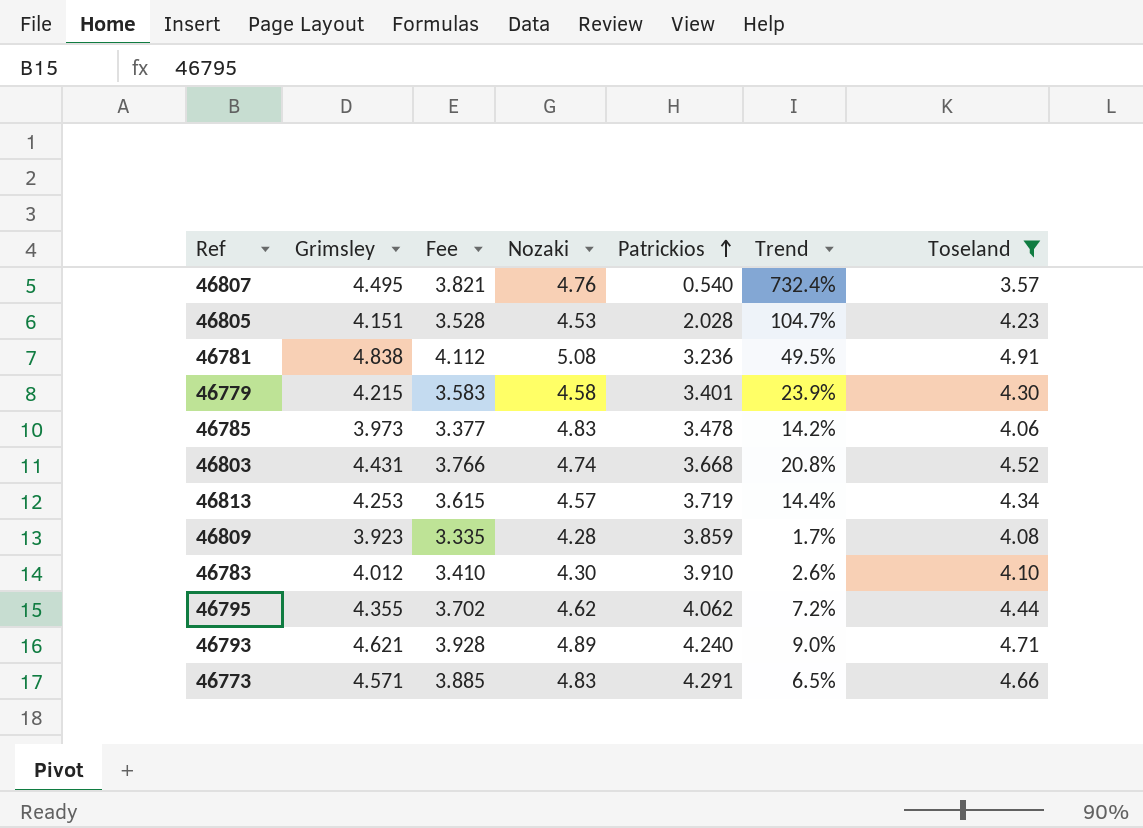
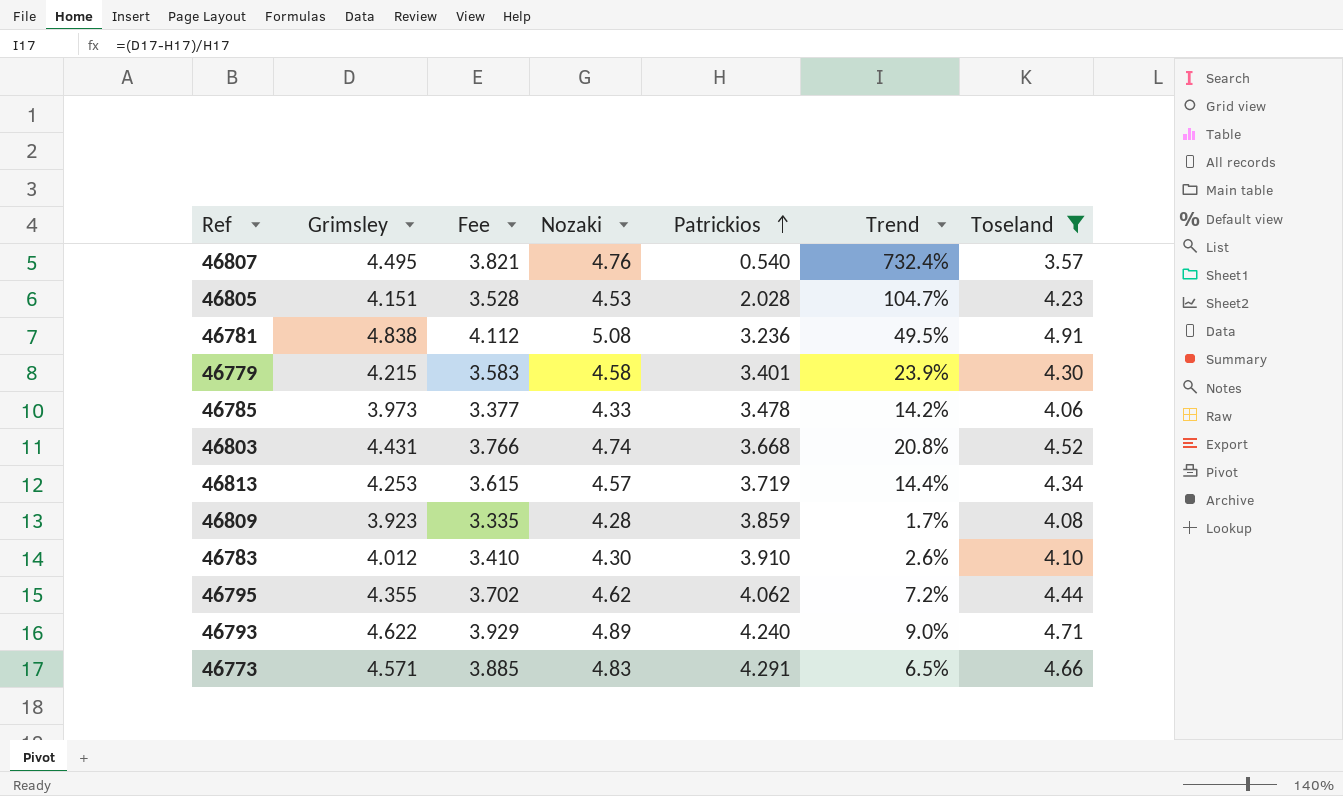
46785 | Nozaki: 4.83 -> 4.33
46793 | Grimsley: 4.621 -> 4.622
46793 | Fee: 3.928 -> 3.929

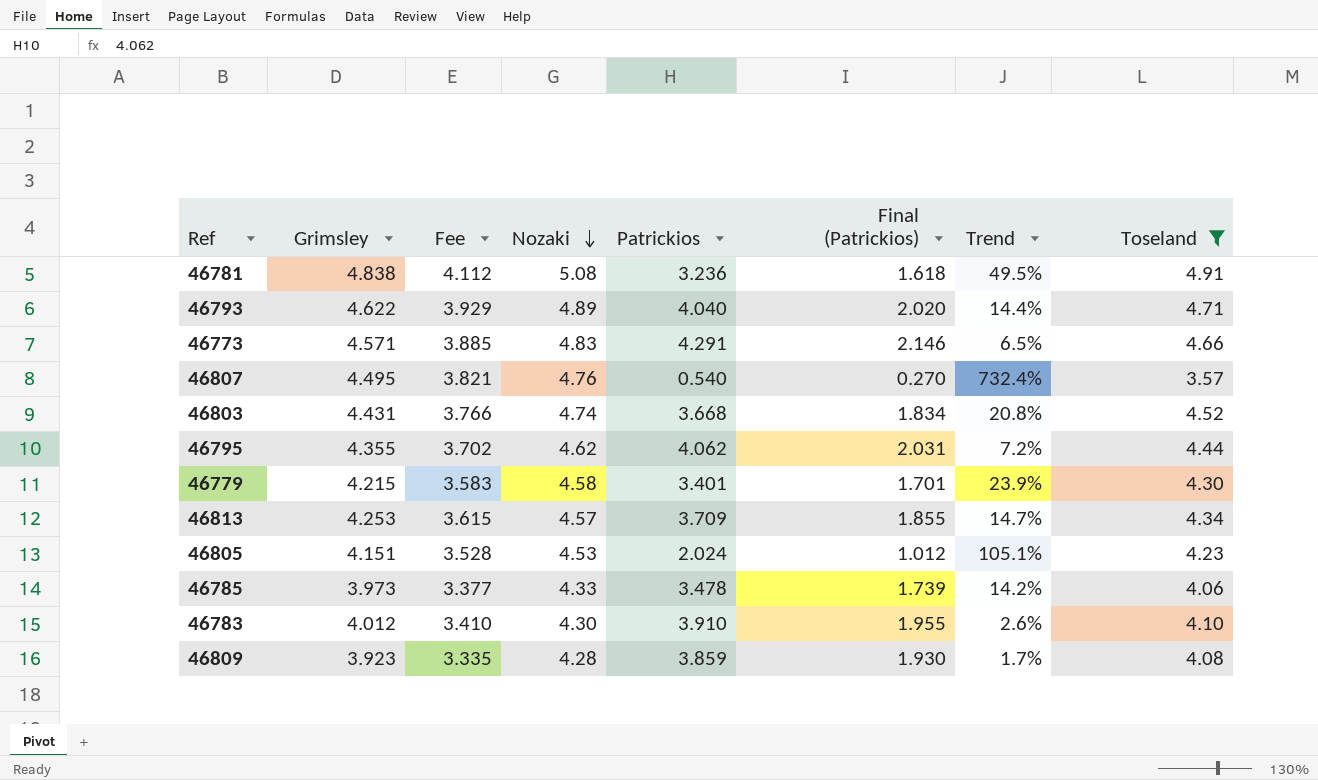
row order: Patrickios ascending -> Nozaki descending
column Final (Patrickios) | formula: none -> [Patrickios] * 0.5
46793 | Patrickios: 4.240 -> 4.040
46793 | Trend: 9.0% -> 14.4%
46813 | Patrickios: 3.719 -> 3.709
46813 | Trend: 14.4% -> 14.7%
46805 | Patrickios: 2.028 -> 2.024
46805 | Trend: 104.7% -> 105.1%

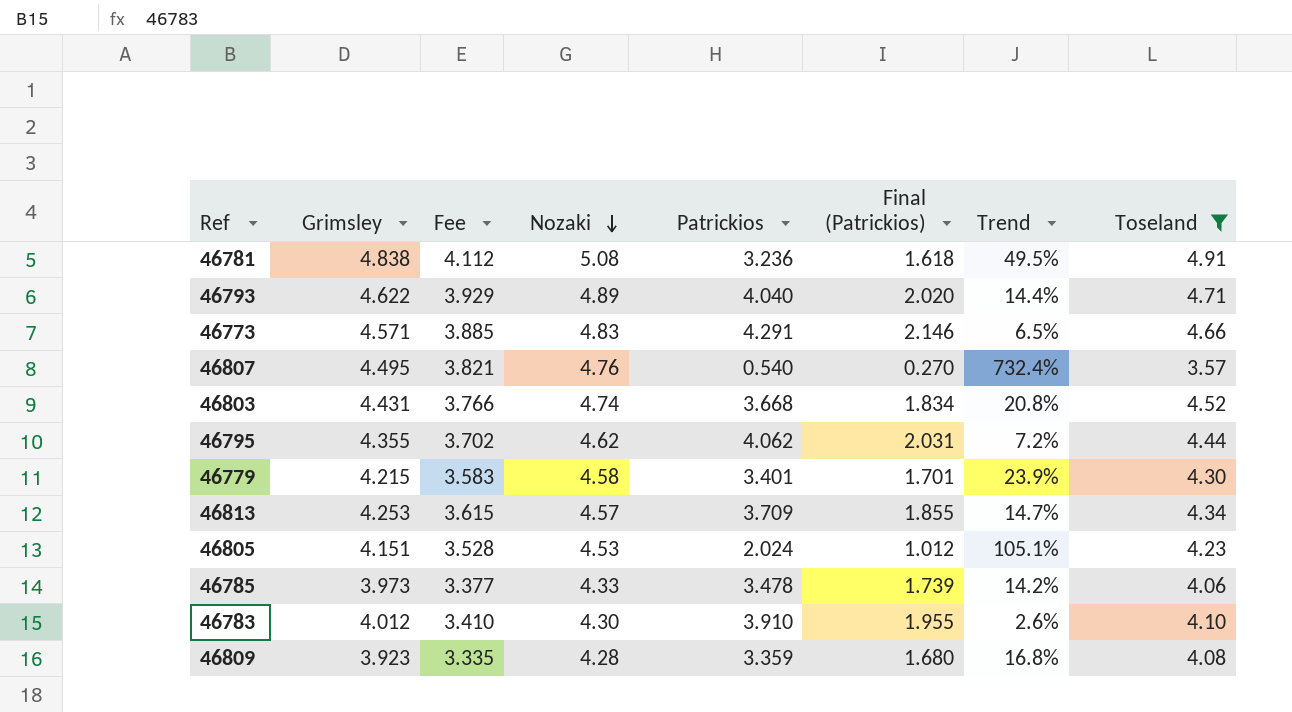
46809 | Patrickios: 3.859 -> 3.359
46809 | Final (Patrickios): 1.930 -> 1.680
46809 | Trend: 1.7% -> 16.8%

